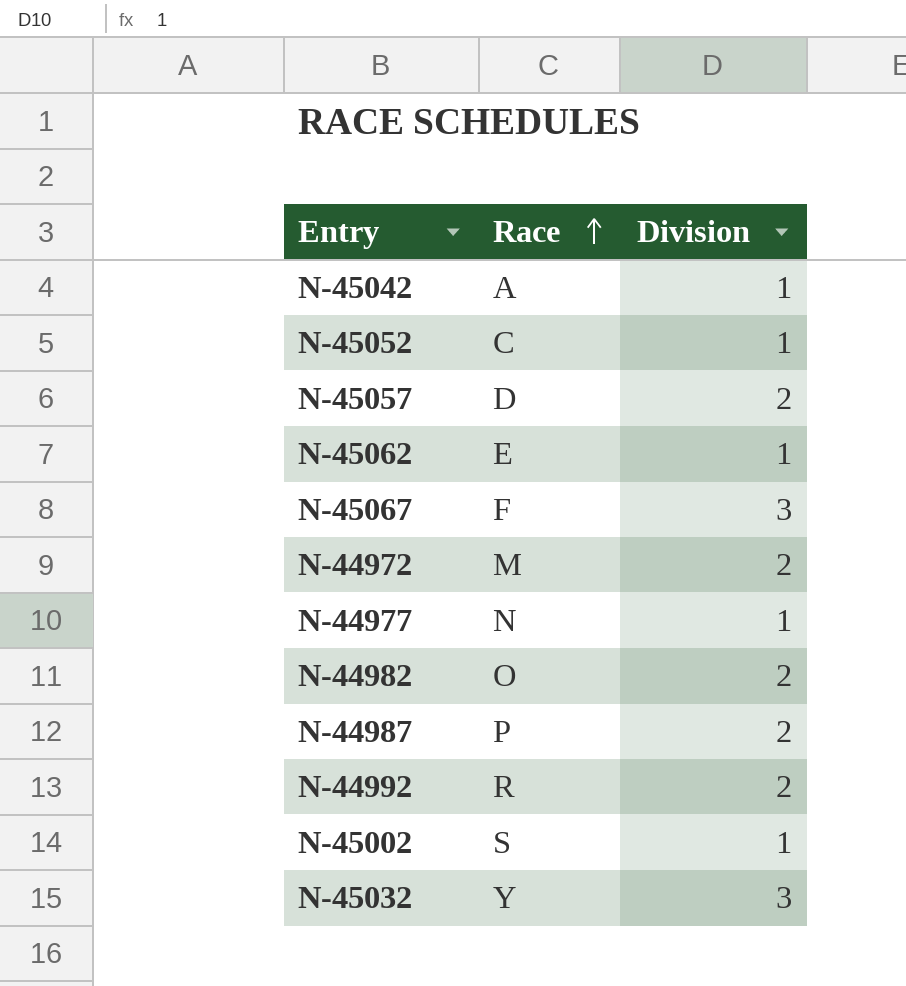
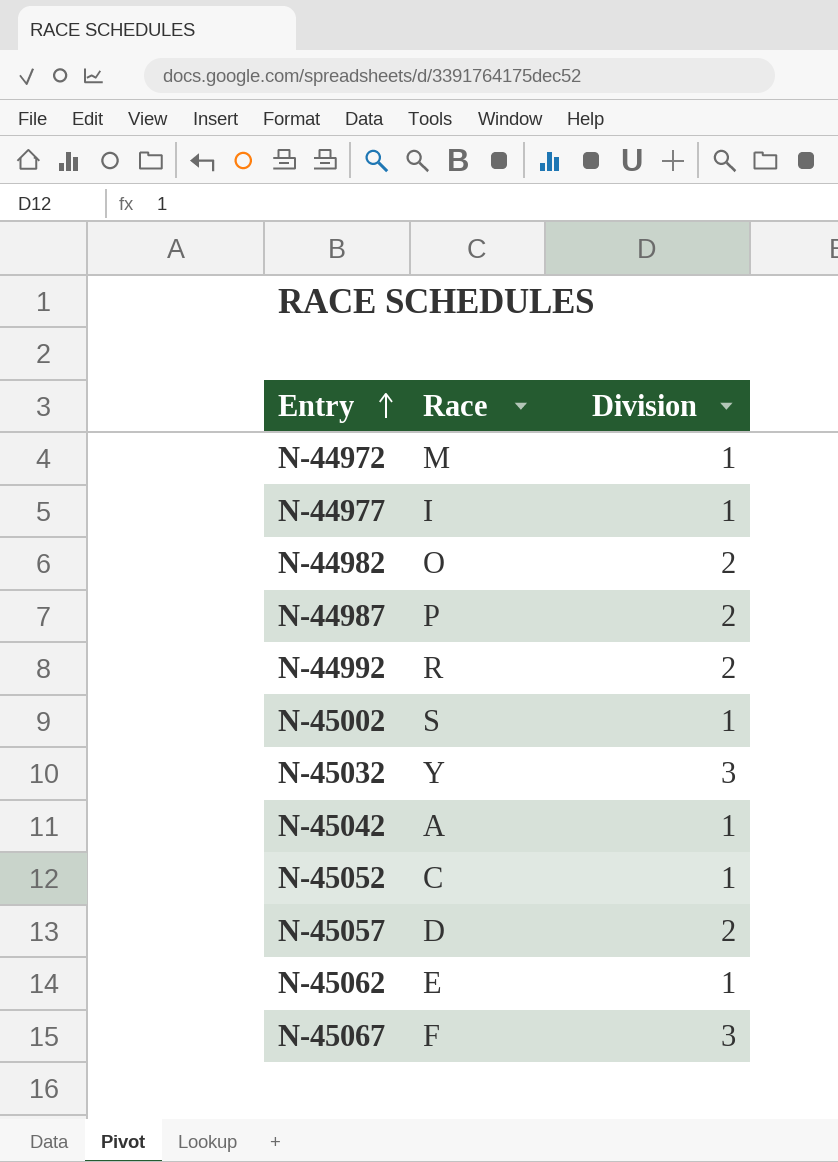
row order: Race ascending -> Entry ascending
N-44972 | Division: 2 -> 1
N-44977 | Race: N -> I

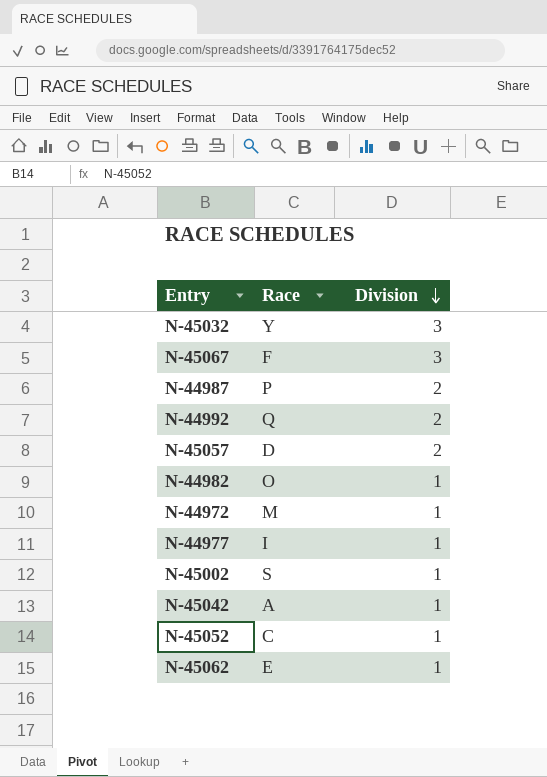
row order: Entry ascending -> Division descending
N-44992 | Race: R -> Q
N-44982 | Division: 2 -> 1

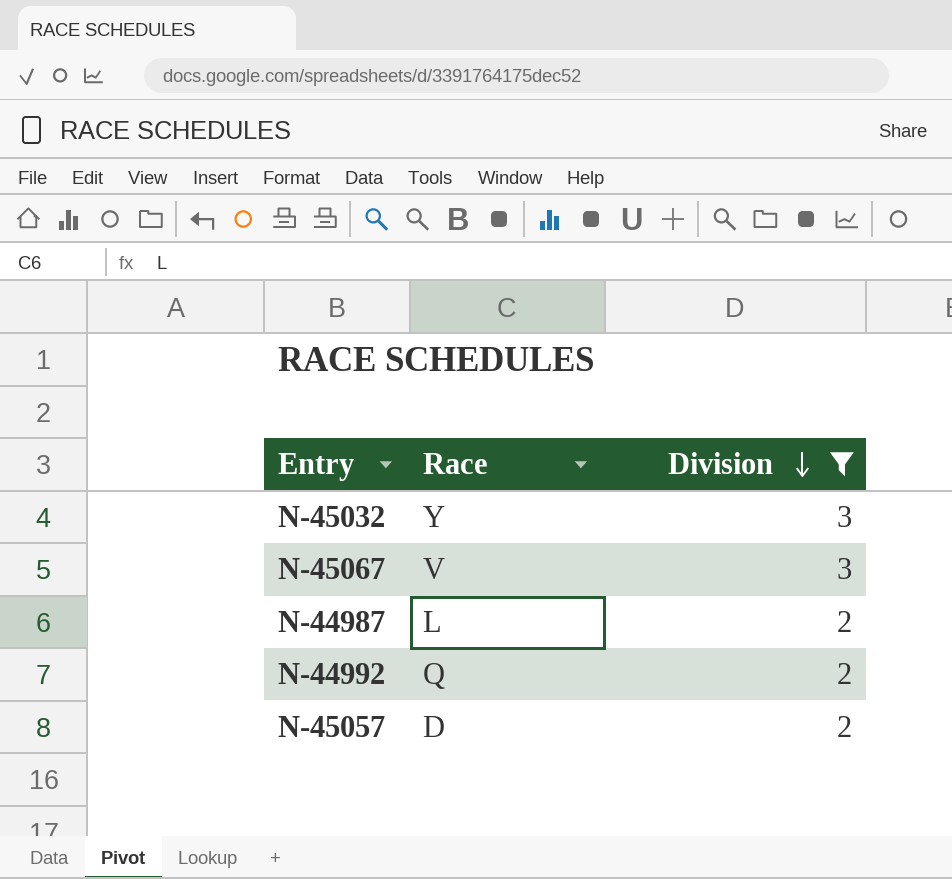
filter: none -> Division != 1
N-45067 | Race: F -> V
N-44987 | Race: P -> L

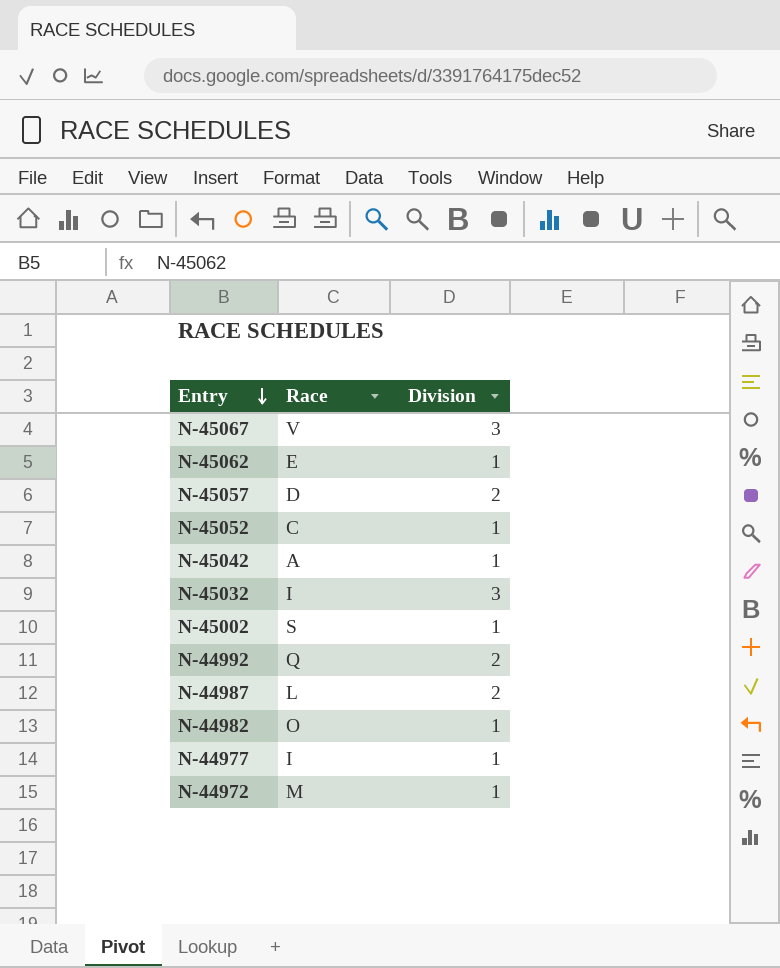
filter: Division != 1 -> none
row order: Division descending -> Entry descending
N-45032 | Race: Y -> I

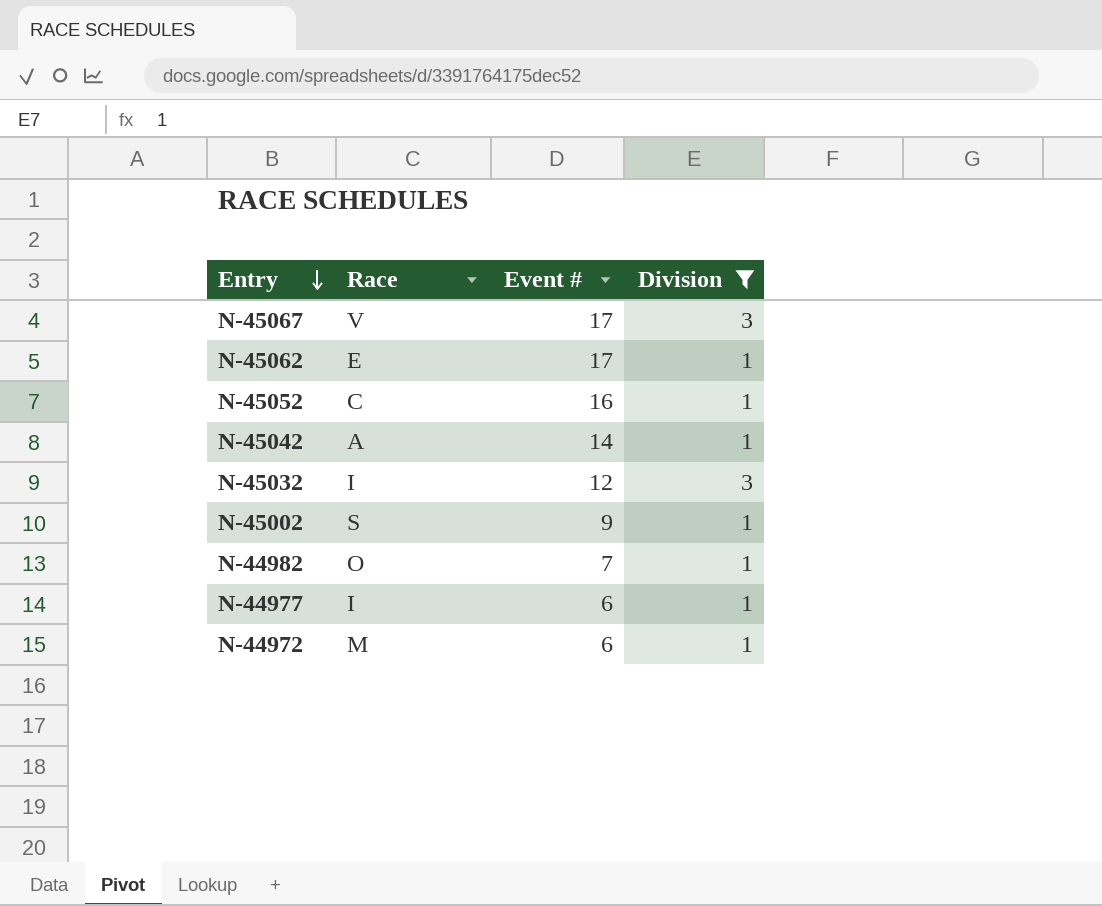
filter: none -> Division != 2
column Event # | position: none -> 3

